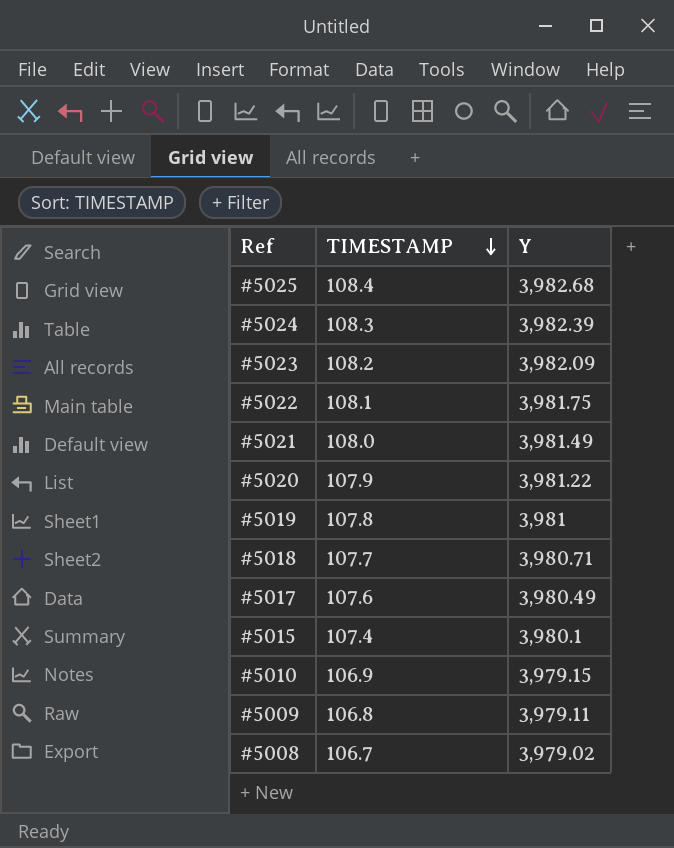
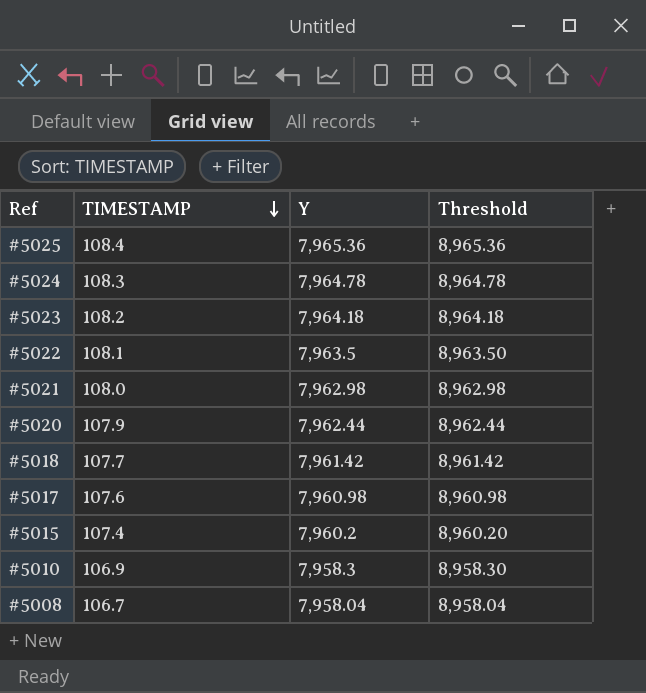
column Threshold | formula: none -> [Y] + 1000
row #5019: 107.8 | 3,981 -> none
row #5009: 106.8 | 3,979.11 -> none
#5025 | Y: 3,982.68 -> 7,965.36
#5024 | Y: 3,982.39 -> 7,964.78
#5023 | Y: 3,982.09 -> 7,964.18
#5022 | Y: 3,981.75 -> 7,963.5
#5021 | Y: 3,981.49 -> 7,962.98
#5020 | Y: 3,981.22 -> 7,962.44
#5018 | Y: 3,980.71 -> 7,961.42
#5017 | Y: 3,980.49 -> 7,960.98
#5015 | Y: 3,980.1 -> 7,960.2
#5010 | Y: 3,979.15 -> 7,958.3
#5008 | Y: 3,979.02 -> 7,958.04

